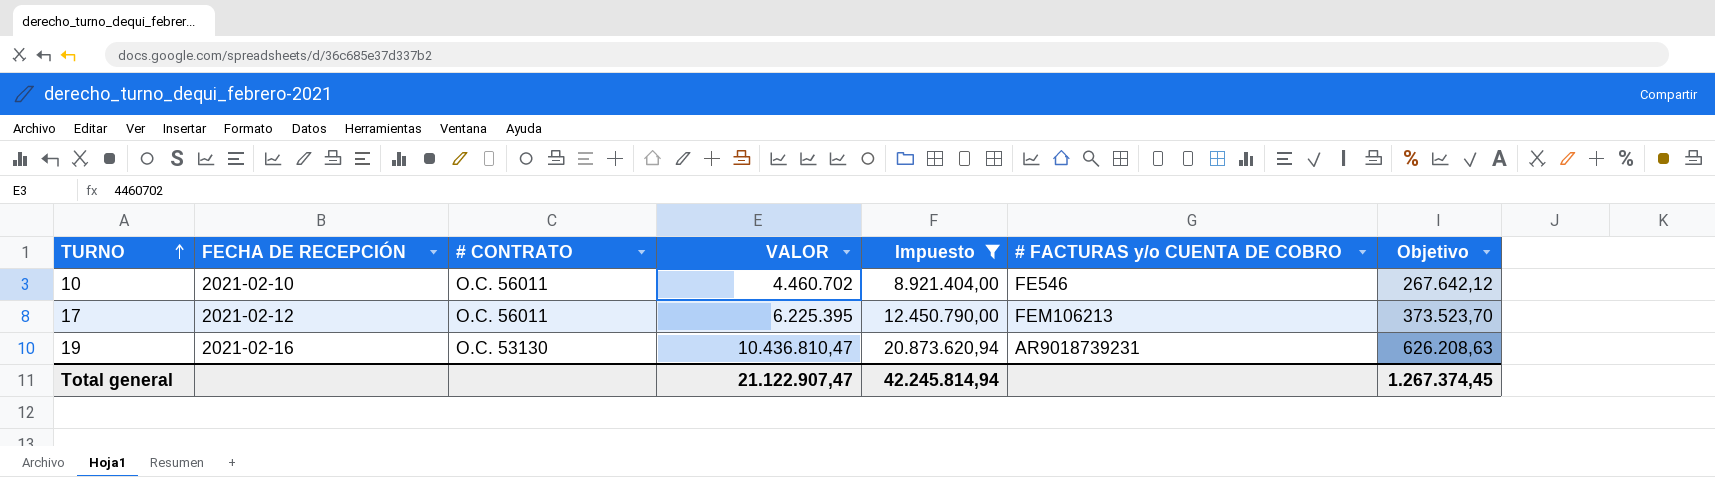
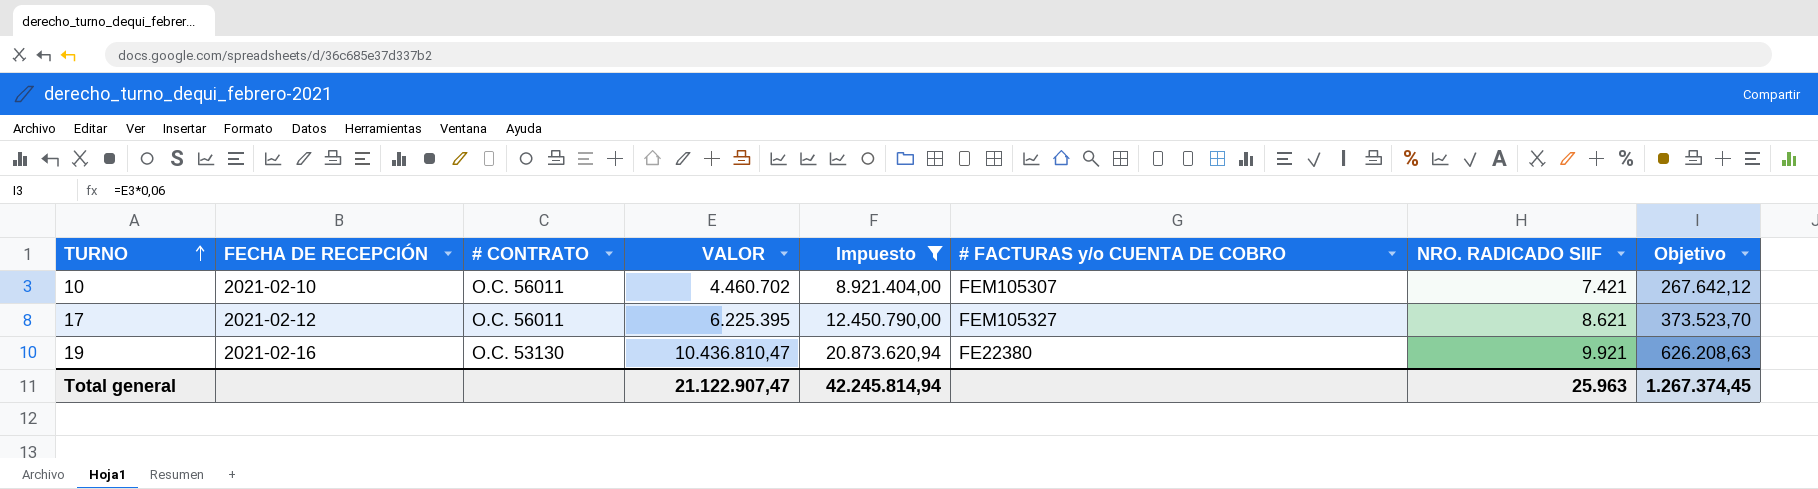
column NRO. RADICADO SIIF | position: none -> 7
10 | # FACTURAS y/o CUENTA DE COBRO: FE546 -> FEM105307
17 | # FACTURAS y/o CUENTA DE COBRO: FEM106213 -> FEM105327
19 | # FACTURAS y/o CUENTA DE COBRO: AR9018739231 -> FE22380

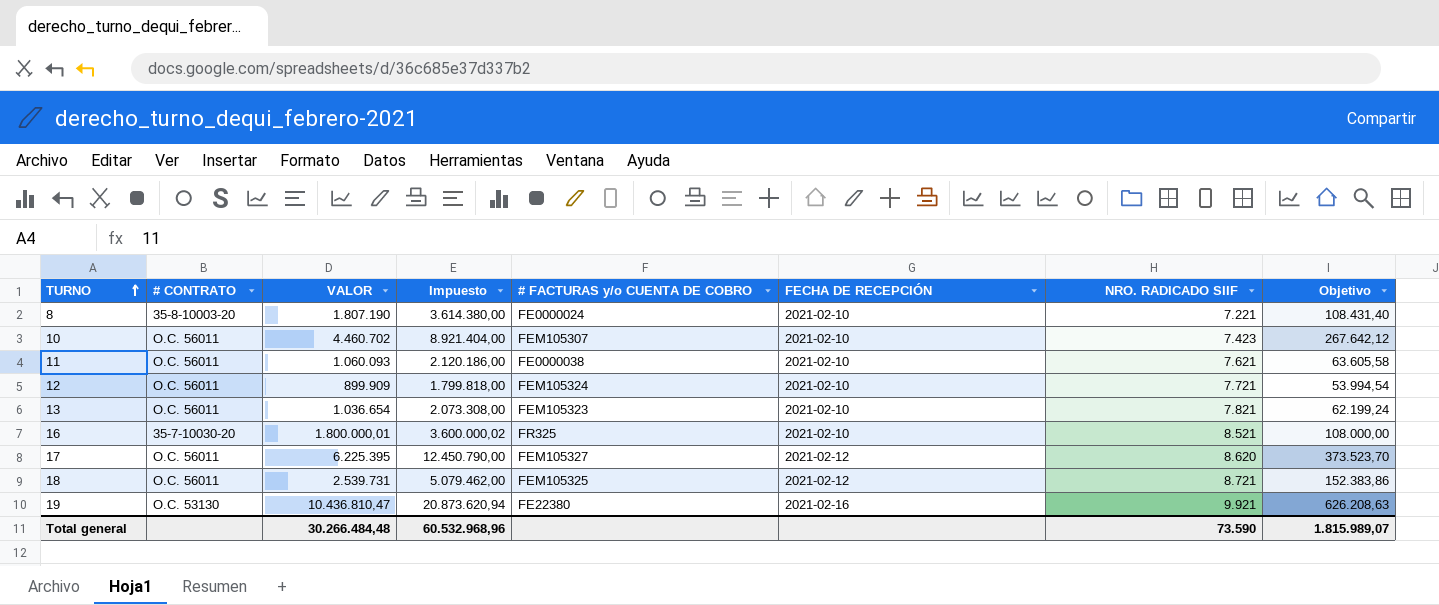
filter: Impuesto >= 8.921.404,00 -> none
column FECHA DE RECEPCIÓN | position: 2 -> 6
10 | NRO. RADICADO SIIF: 7.421 -> 7.423
17 | NRO. RADICADO SIIF: 8.621 -> 8.620
Total general | VALOR: 21.122.907,47 -> 30.266.484,48
Total general | Impuesto: 42.245.814,94 -> 60.532.968,96
Total general | NRO. RADICADO SIIF: 25.963 -> 73.590
Total general | Objetivo: 1.267.374,45 -> 1.815.989,07

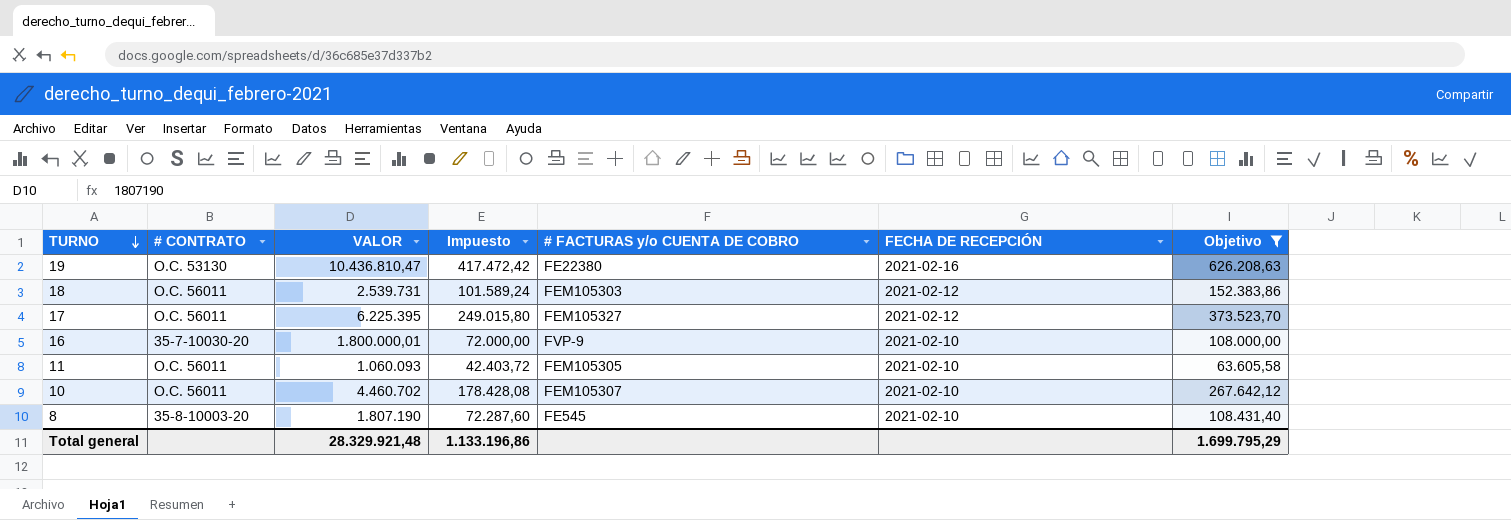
filter: none -> Objetivo >= 63.605,58
row order: TURNO ascending -> TURNO descending
column NRO. RADICADO SIIF | position: 7 -> none
column Impuesto | formula: [VALOR] * 2 -> [VALOR] * 0,04
18 | # FACTURAS y/o CUENTA DE COBRO: FEM105325 -> FEM105303
16 | # FACTURAS y/o CUENTA DE COBRO: FR325 -> FVP-9
11 | # FACTURAS y/o CUENTA DE COBRO: FE0000038 -> FEM105305
8 | # FACTURAS y/o CUENTA DE COBRO: FE0000024 -> FE545
Total general | VALOR: 30.266.484,48 -> 28.329.921,48
Total general | Impuesto: 60.532.968,96 -> 1.133.196,86
Total general | Objetivo: 1.815.989,07 -> 1.699.795,29

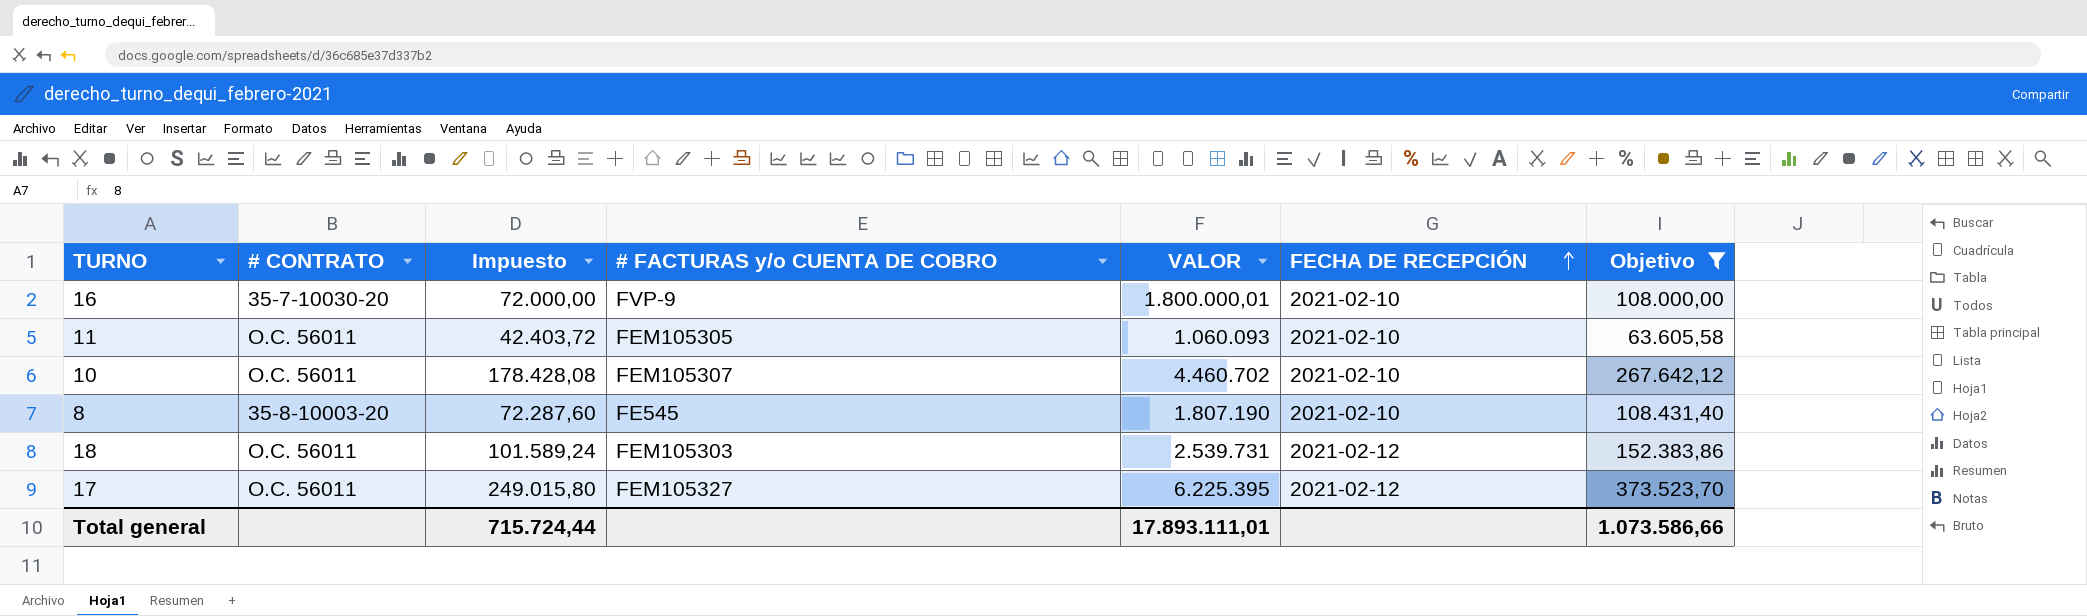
row order: TURNO descending -> FECHA DE RECEPCIÓN ascending
column VALOR | position: 3 -> 5
row 19: O.C. 53130 | 10.436.810,47 | 417.472,42 | FE22380 | 2021-02-16 | 626.208,63 -> none
Total general | Impuesto: 1.133.196,86 -> 715.724,44
Total general | VALOR: 28.329.921,48 -> 17.893.111,01
Total general | Objetivo: 1.699.795,29 -> 1.073.586,66

